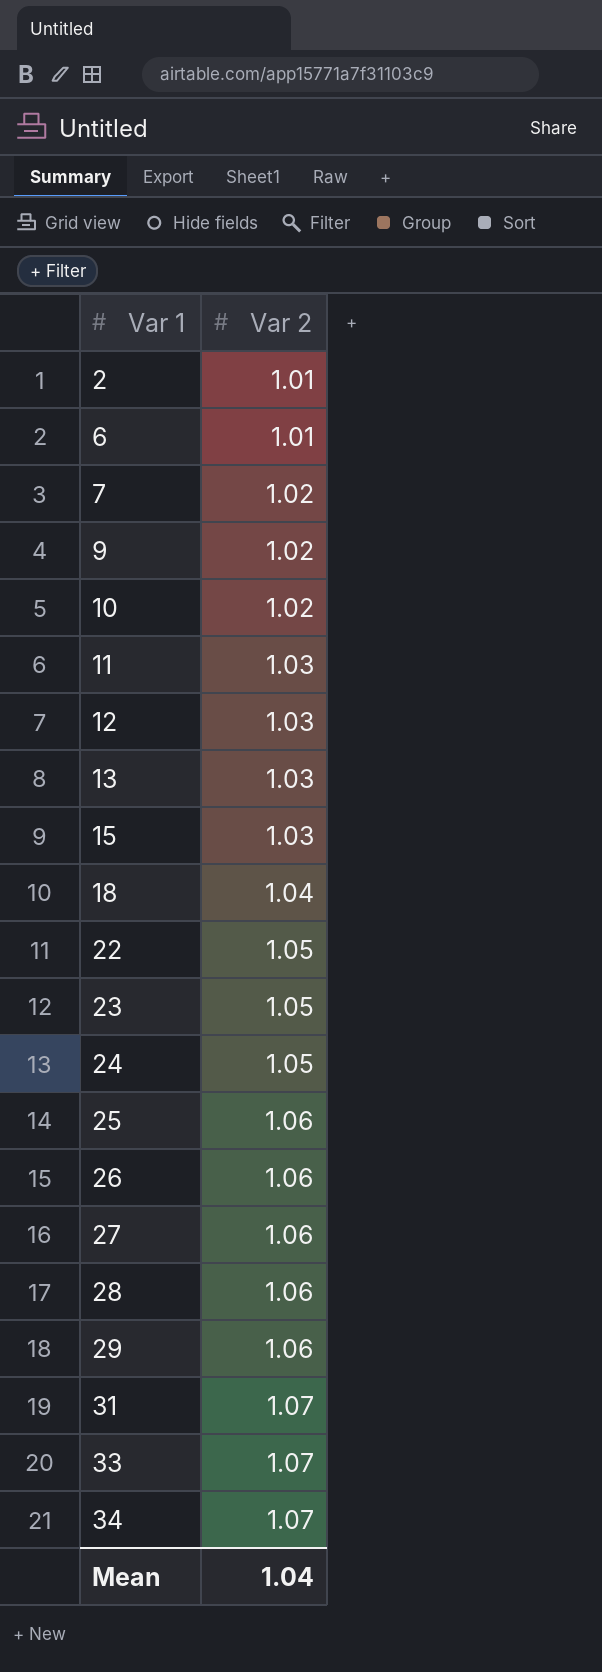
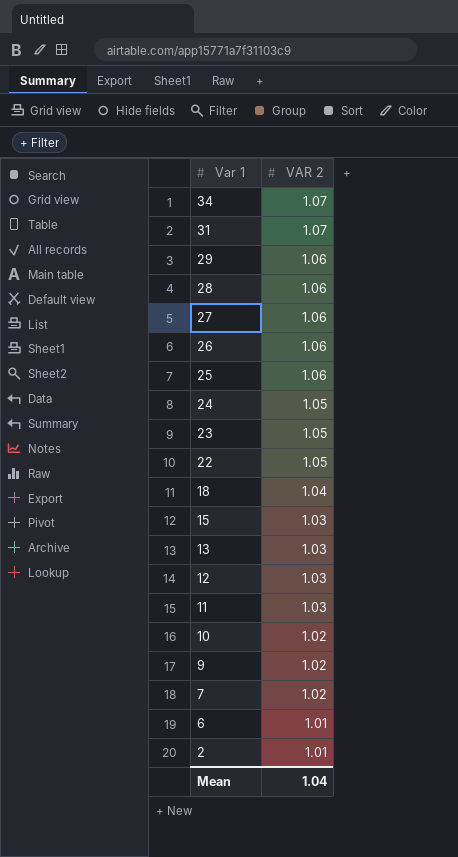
row order: Var 1 ascending -> Var 1 descending
column name: Var 2 -> VAR 2
row 33: 1.07 -> none

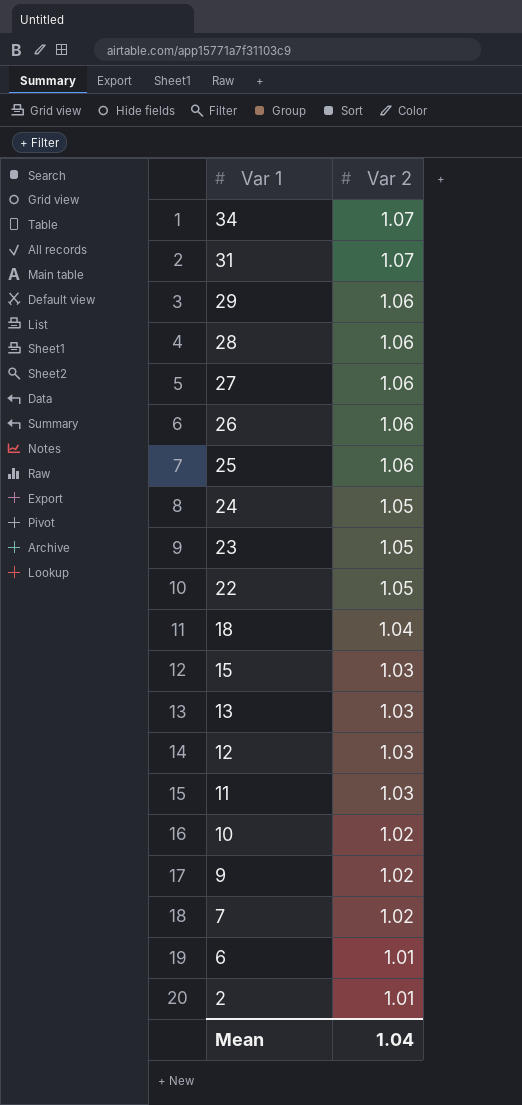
column name: VAR 2 -> Var 2

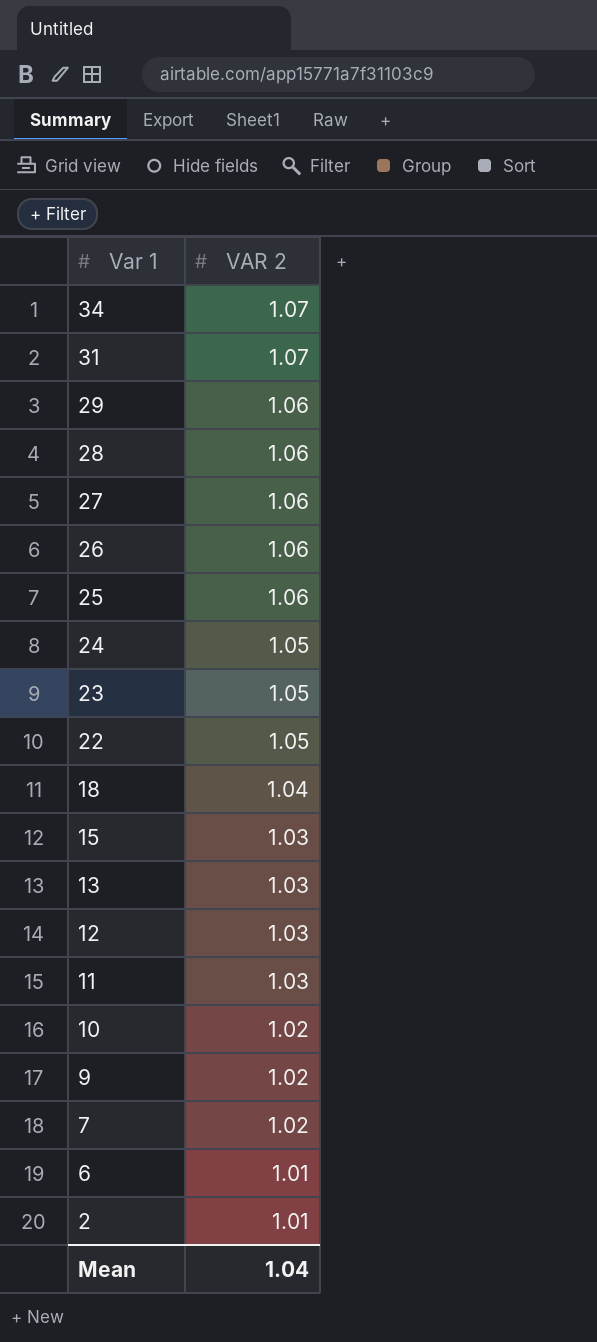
column name: Var 2 -> VAR 2

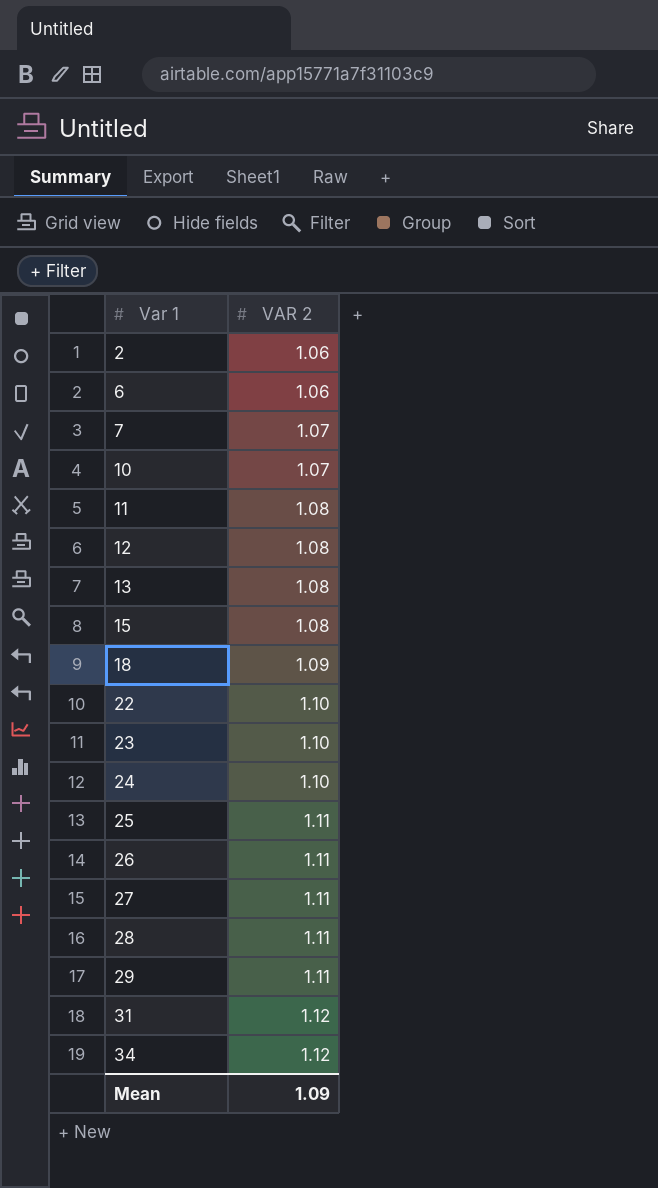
row order: Var 1 descending -> Var 1 ascending
row 9: 1.02 -> none
2 | VAR 2: 1.01 -> 1.06
6 | VAR 2: 1.01 -> 1.06
7 | VAR 2: 1.02 -> 1.07
10 | VAR 2: 1.02 -> 1.07
11 | VAR 2: 1.03 -> 1.08
12 | VAR 2: 1.03 -> 1.08
13 | VAR 2: 1.03 -> 1.08
15 | VAR 2: 1.03 -> 1.08
18 | VAR 2: 1.04 -> 1.09
22 | VAR 2: 1.05 -> 1.10
23 | VAR 2: 1.05 -> 1.10
24 | VAR 2: 1.05 -> 1.10
25 | VAR 2: 1.06 -> 1.11
26 | VAR 2: 1.06 -> 1.11
27 | VAR 2: 1.06 -> 1.11
28 | VAR 2: 1.06 -> 1.11
29 | VAR 2: 1.06 -> 1.11
31 | VAR 2: 1.07 -> 1.12
34 | VAR 2: 1.07 -> 1.12
Mean | VAR 2: 1.04 -> 1.09

